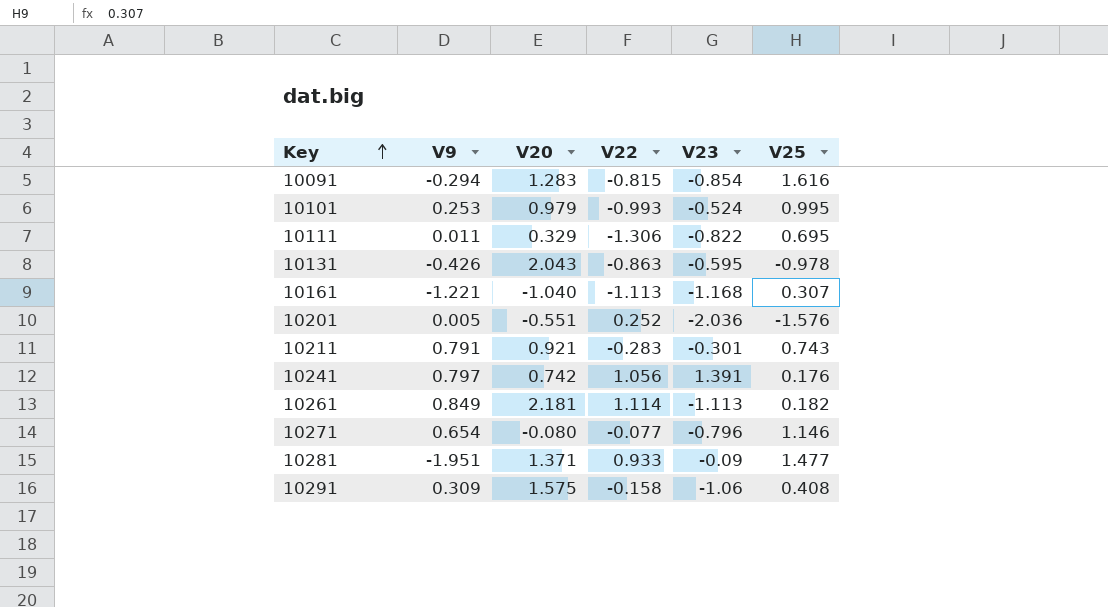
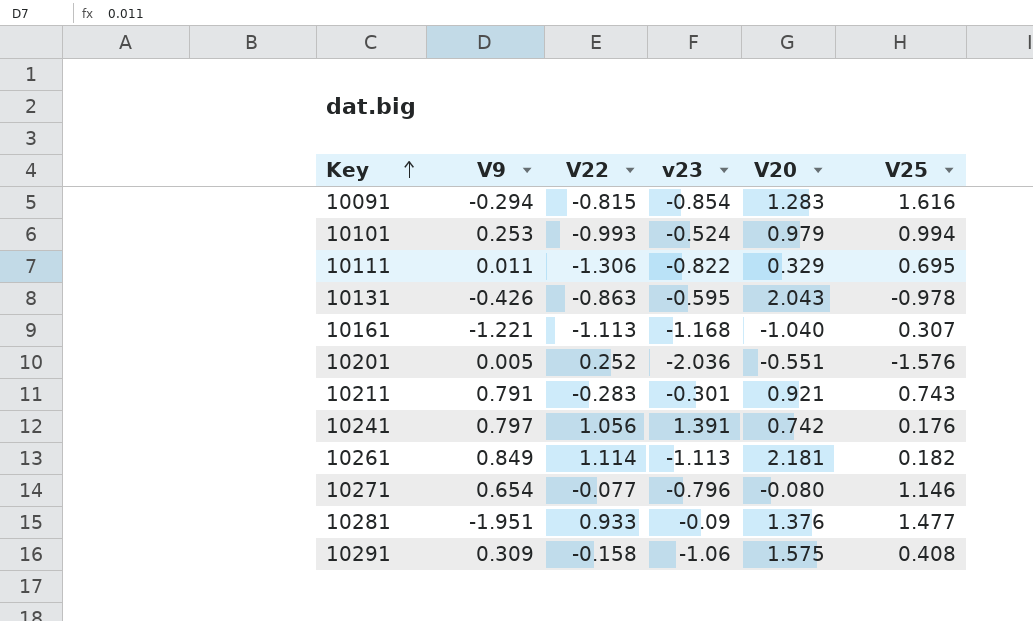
column name: V23 -> v23
column V20 | position: 3 -> 5
10101 | V25: 0.995 -> 0.994
10281 | V20: 1.371 -> 1.376

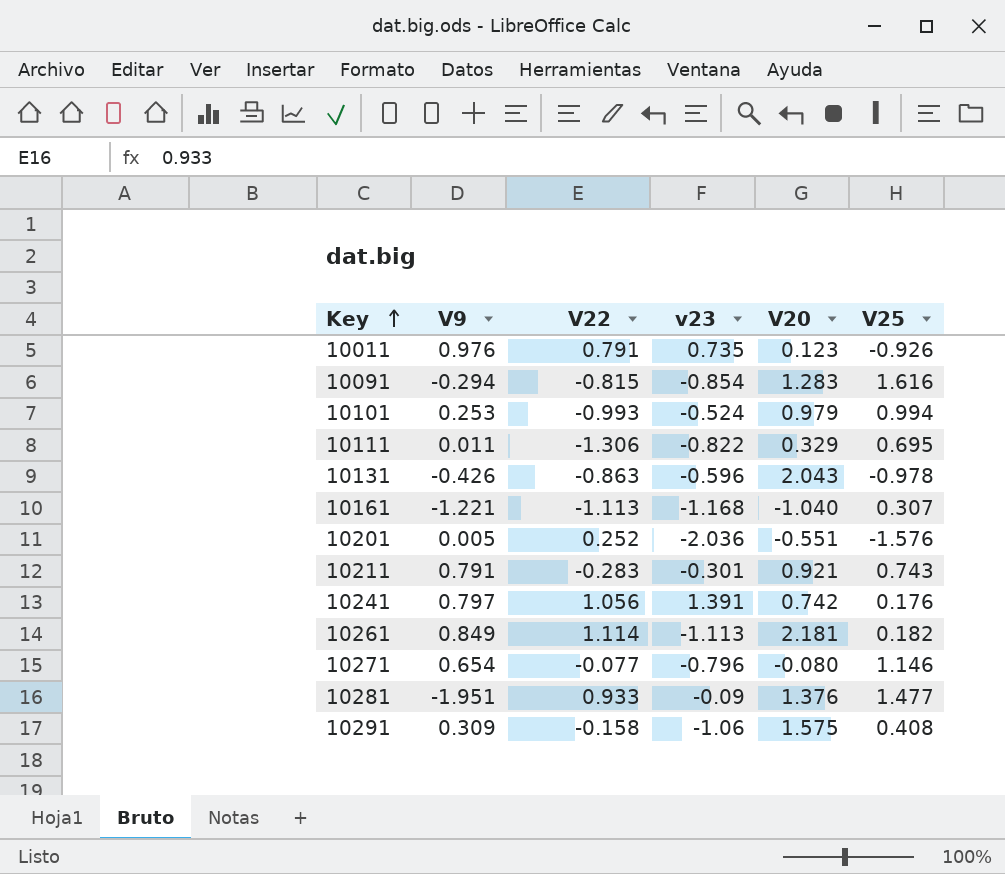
row 10011: none -> 0.976 | 0.791 | 0.735 | 0.123 | -0.926
10131 | v23: -0.595 -> -0.596

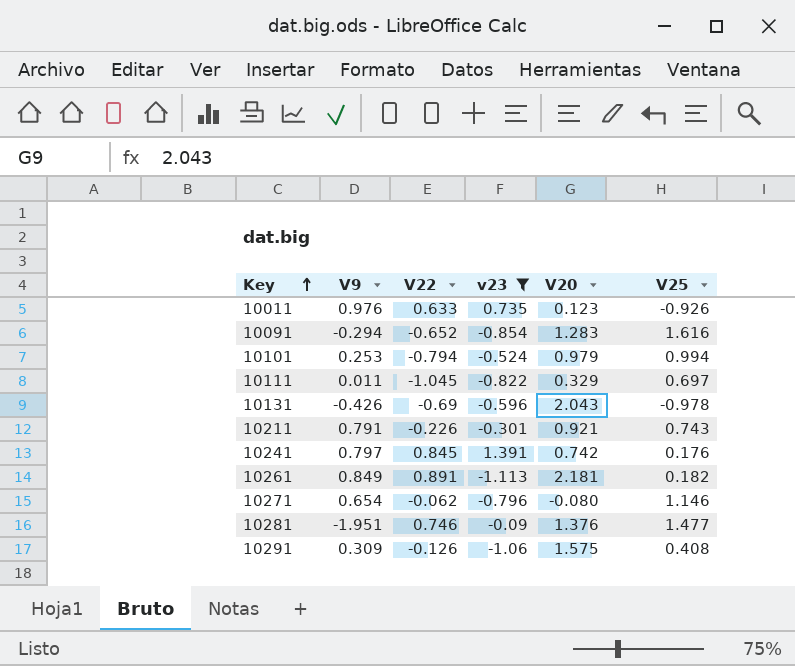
filter: none -> v23 >= -1.113
10011 | V22: 0.791 -> 0.633
10091 | V22: -0.815 -> -0.652
10101 | V22: -0.993 -> -0.794
10111 | V22: -1.306 -> -1.045
10111 | V25: 0.695 -> 0.697
10131 | V22: -0.863 -> -0.69
10211 | V22: -0.283 -> -0.226
10241 | V22: 1.056 -> 0.845
10261 | V22: 1.114 -> 0.891
10271 | V22: -0.077 -> -0.062
10281 | V22: 0.933 -> 0.746
10291 | V22: -0.158 -> -0.126

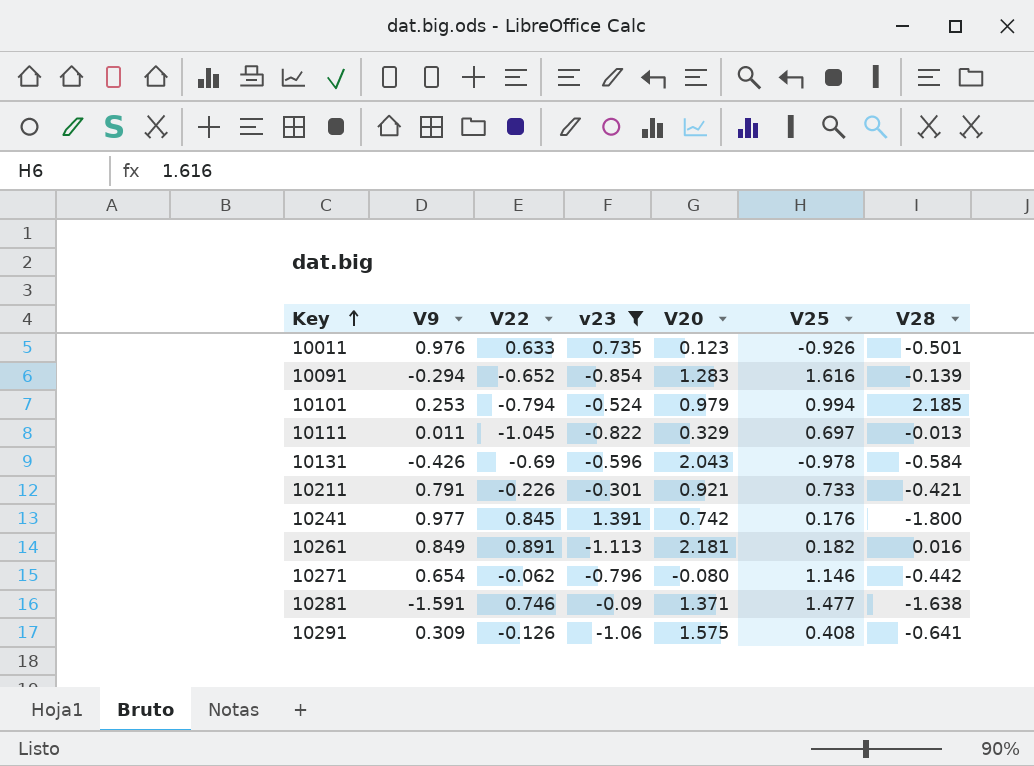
column V28 | position: none -> 7
10211 | V25: 0.743 -> 0.733
10241 | V9: 0.797 -> 0.977
10281 | V9: -1.951 -> -1.591
10281 | V20: 1.376 -> 1.371

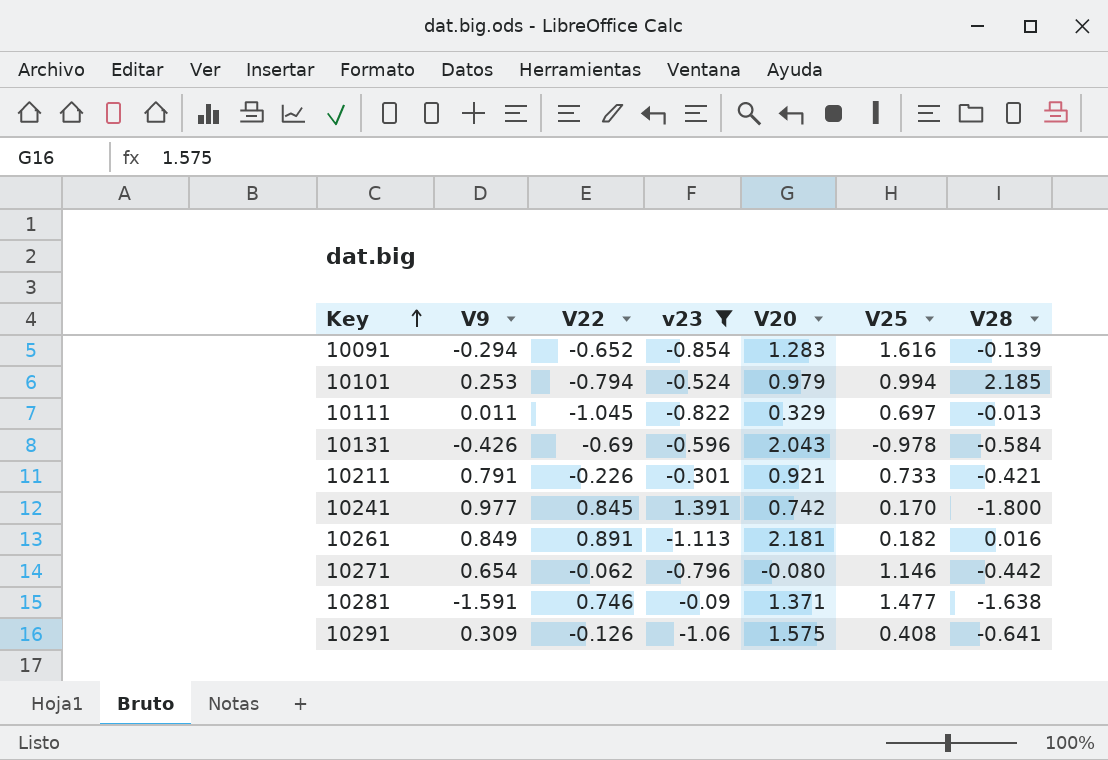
row 10011: 0.976 | 0.633 | 0.735 | 0.123 | -0.926 | -0.501 -> none
10241 | V25: 0.176 -> 0.170

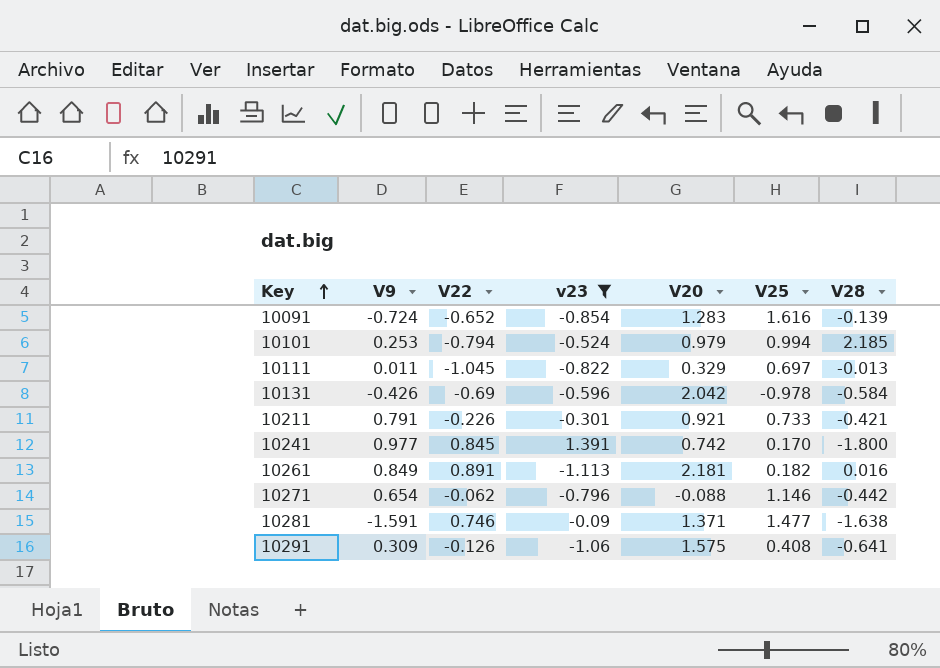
10091 | V9: -0.294 -> -0.724
10131 | V20: 2.043 -> 2.042
10271 | V20: -0.080 -> -0.088

